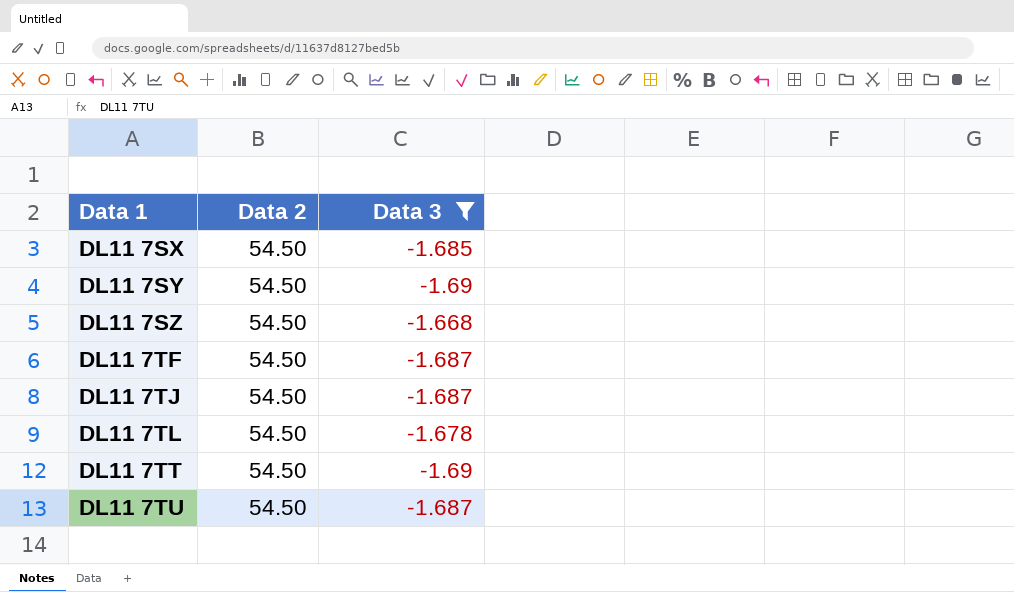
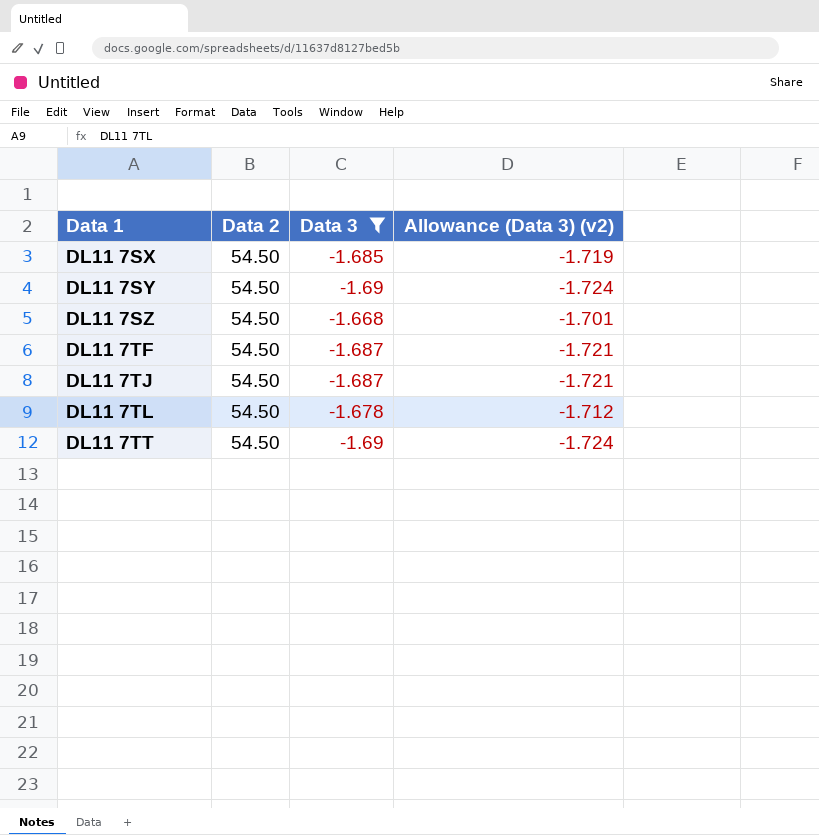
column Allowance (Data 3) (v2) | formula: none -> [Data 3] * 1.02
row DL11 7TU: 54.50 | -1.687 -> none

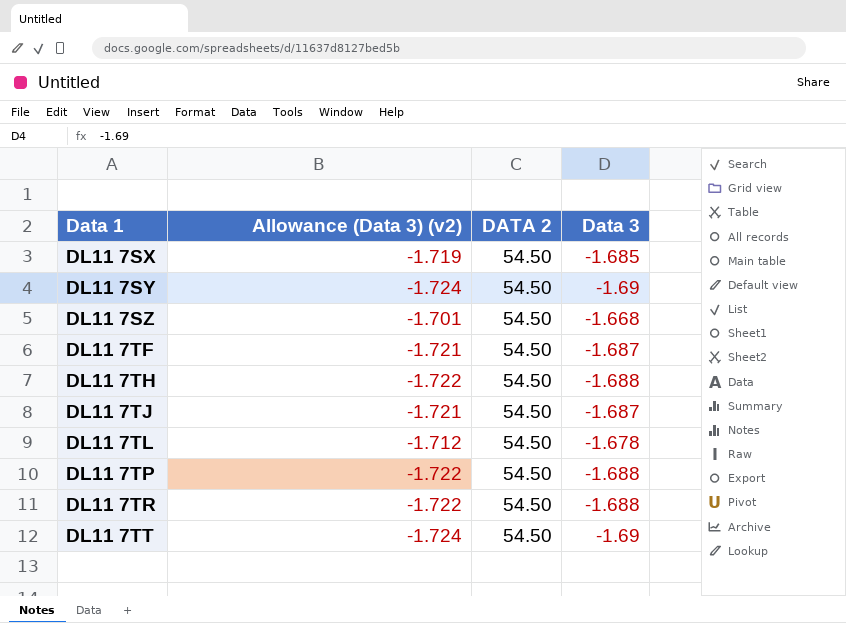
filter: Data 3 != -1.688 -> none
column Allowance (Data 3) (v2) | position: 4 -> 2
column name: Data 2 -> DATA 2

